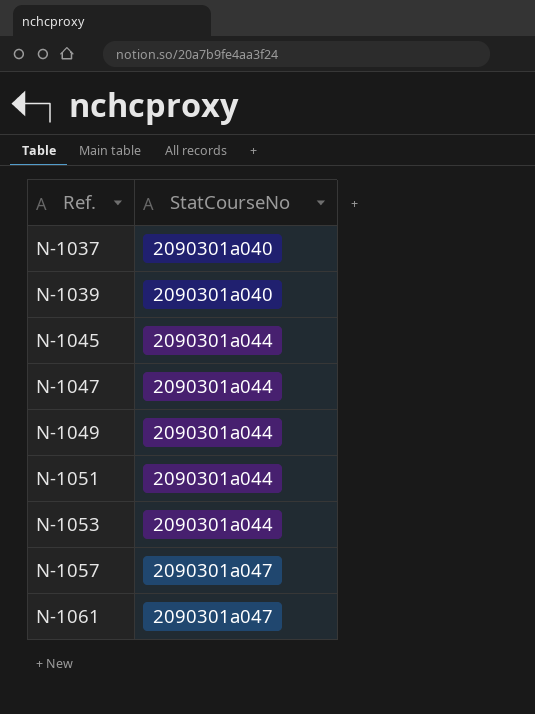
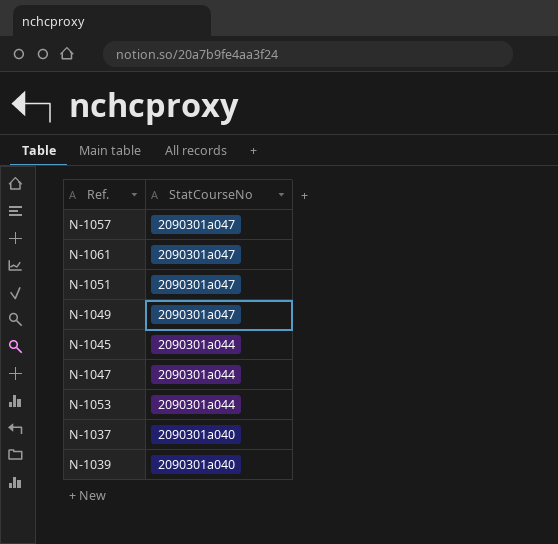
row order: Ref. ascending -> StatCourseNo descending
N-1051 | StatCourseNo: 2090301a044 -> 2090301a047
N-1049 | StatCourseNo: 2090301a044 -> 2090301a047

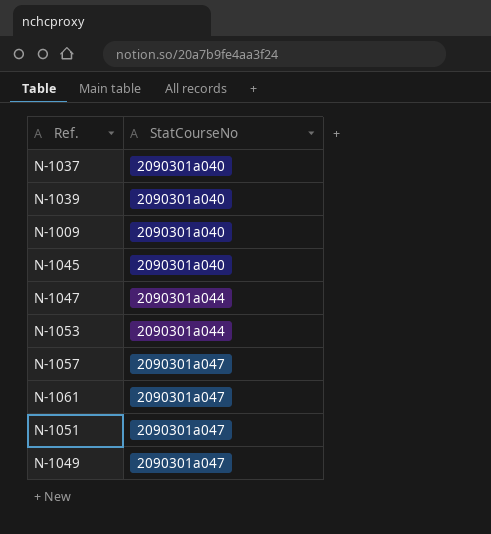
row order: StatCourseNo descending -> StatCourseNo ascending
row N-1009: none -> 2090301a040
N-1045 | StatCourseNo: 2090301a044 -> 2090301a040

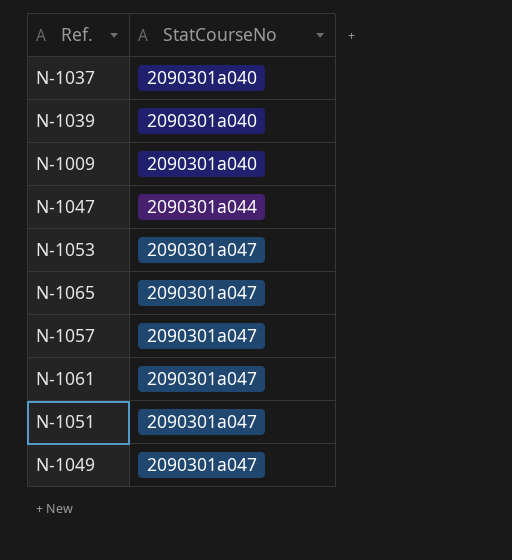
row N-1045: 2090301a040 -> none
N-1053 | StatCourseNo: 2090301a044 -> 2090301a047
row N-1065: none -> 2090301a047

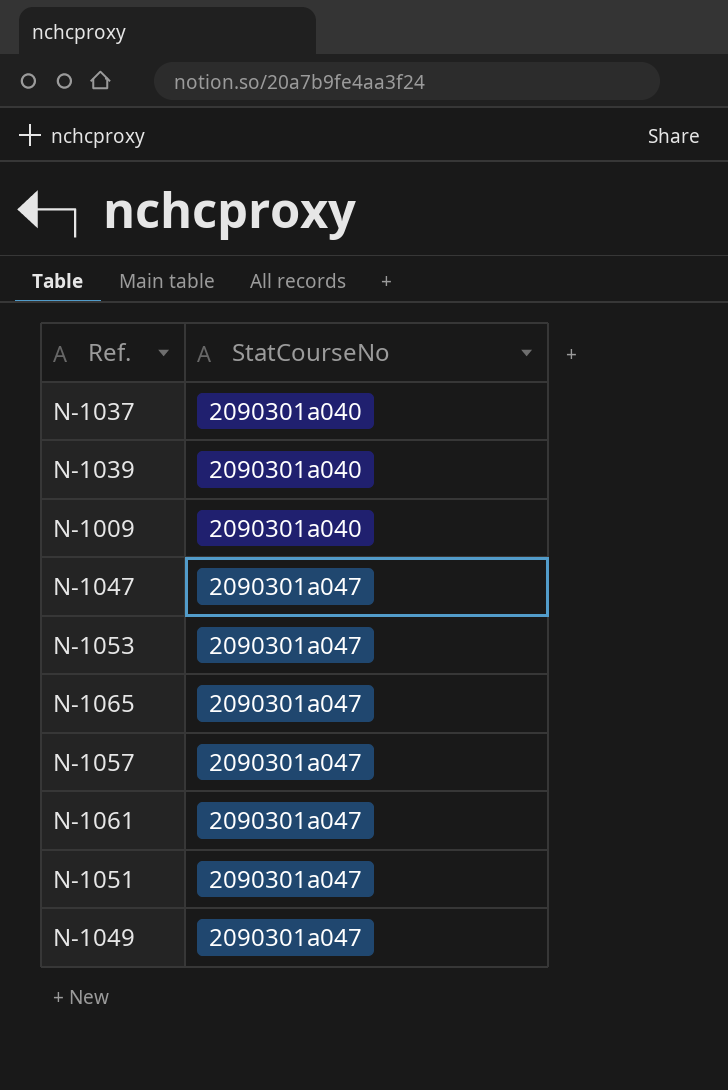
N-1047 | StatCourseNo: 2090301a044 -> 2090301a047

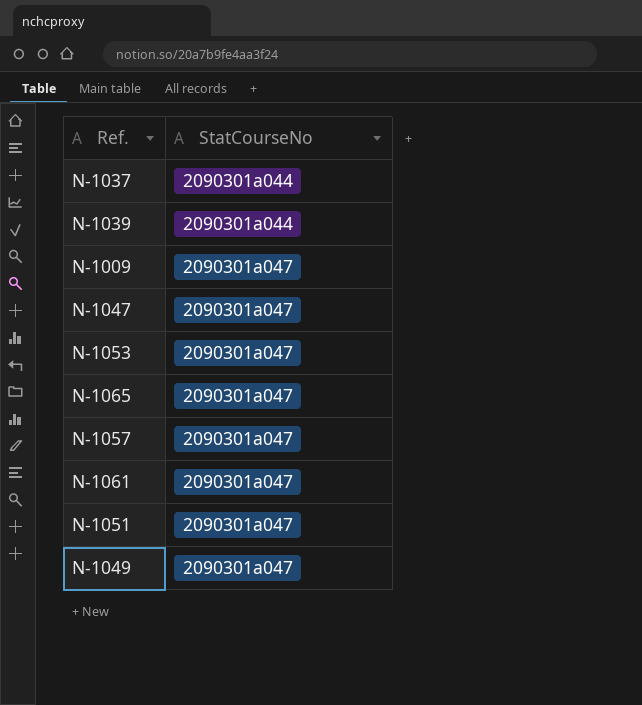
N-1037 | StatCourseNo: 2090301a040 -> 2090301a044
N-1039 | StatCourseNo: 2090301a040 -> 2090301a044
N-1009 | StatCourseNo: 2090301a040 -> 2090301a047

